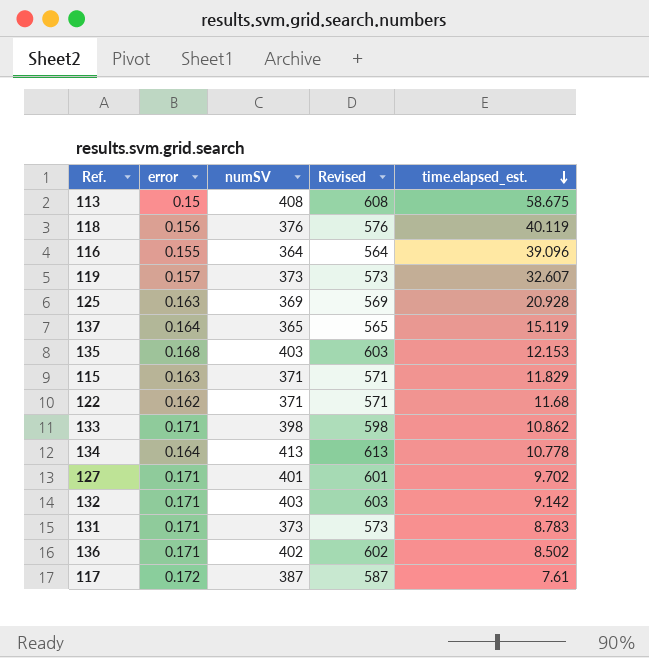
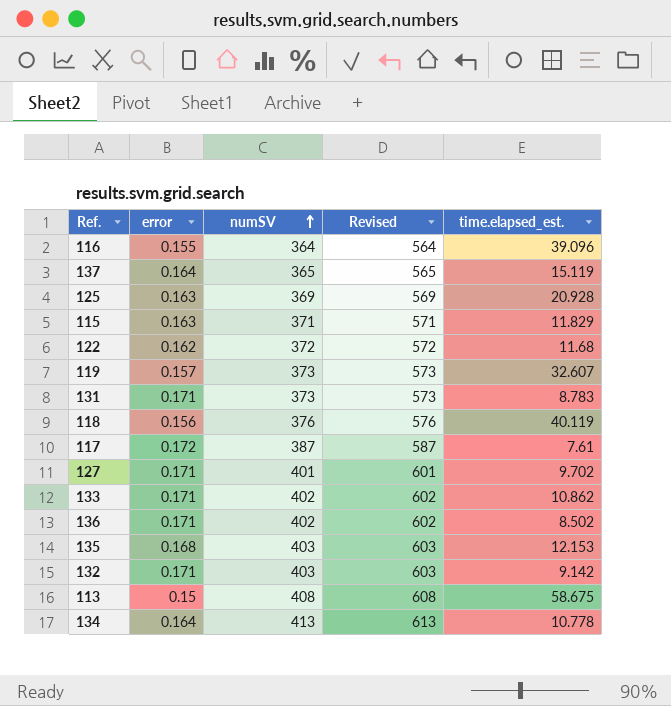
row order: time.elapsed_est. descending -> numSV ascending
122 | numSV: 371 -> 372
122 | Revised: 571 -> 572
133 | numSV: 398 -> 402
133 | Revised: 598 -> 602

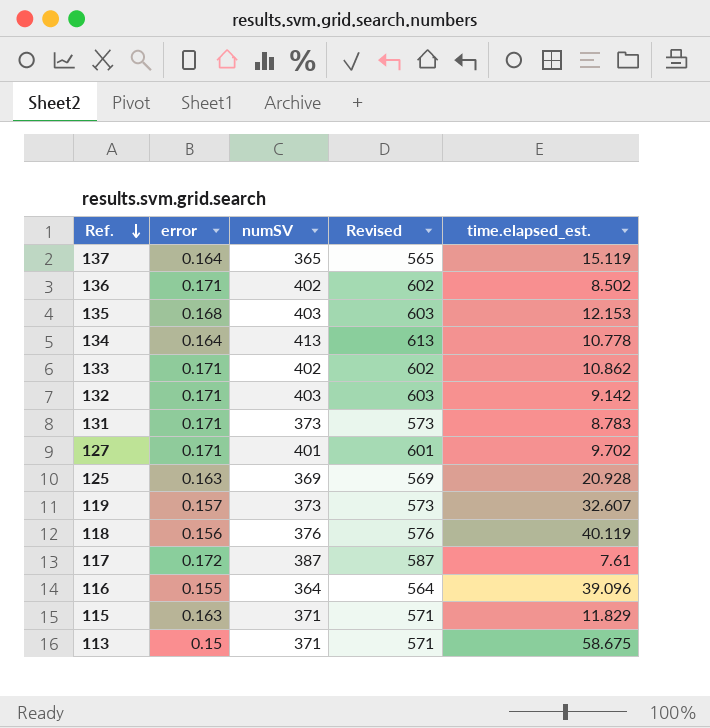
row order: numSV ascending -> Ref. descending
row 122: 0.162 | 372 | 572 | 11.68 -> none
113 | numSV: 408 -> 371
113 | Revised: 608 -> 571

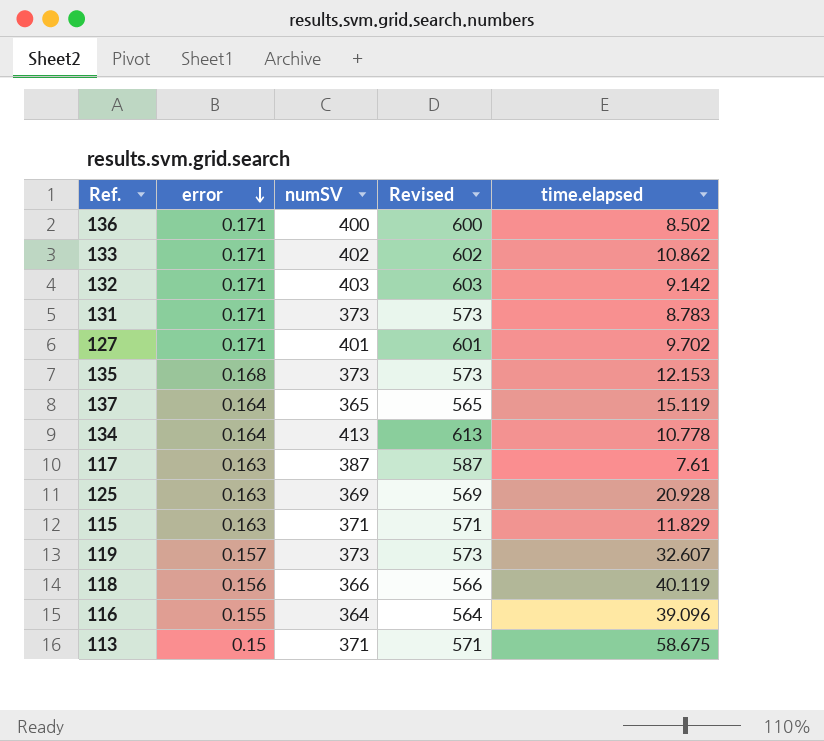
row order: Ref. descending -> error descending
column name: time.elapsed_est. -> time.elapsed
136 | numSV: 402 -> 400
136 | Revised: 602 -> 600
135 | numSV: 403 -> 373
135 | Revised: 603 -> 573
117 | error: 0.172 -> 0.163
118 | numSV: 376 -> 366
118 | Revised: 576 -> 566

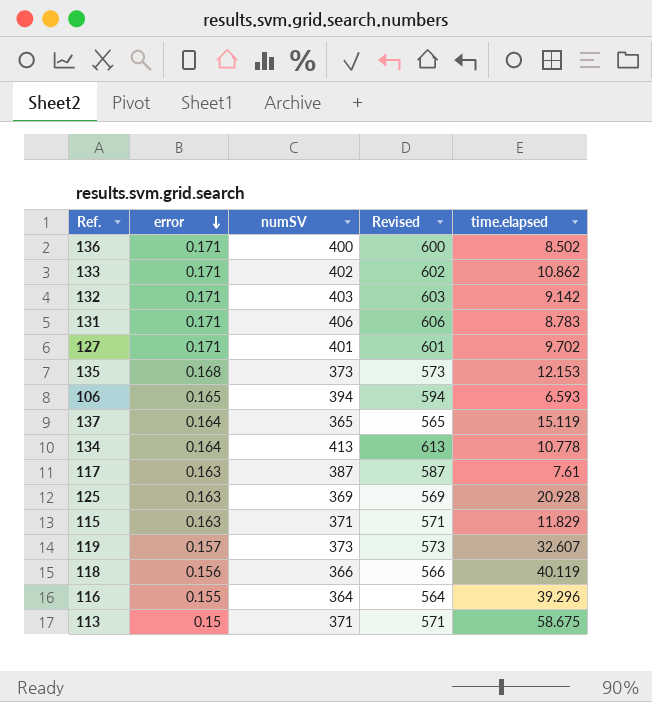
131 | numSV: 373 -> 406
131 | Revised: 573 -> 606
row 106: none -> 0.165 | 394 | 594 | 6.593
116 | time.elapsed: 39.096 -> 39.296

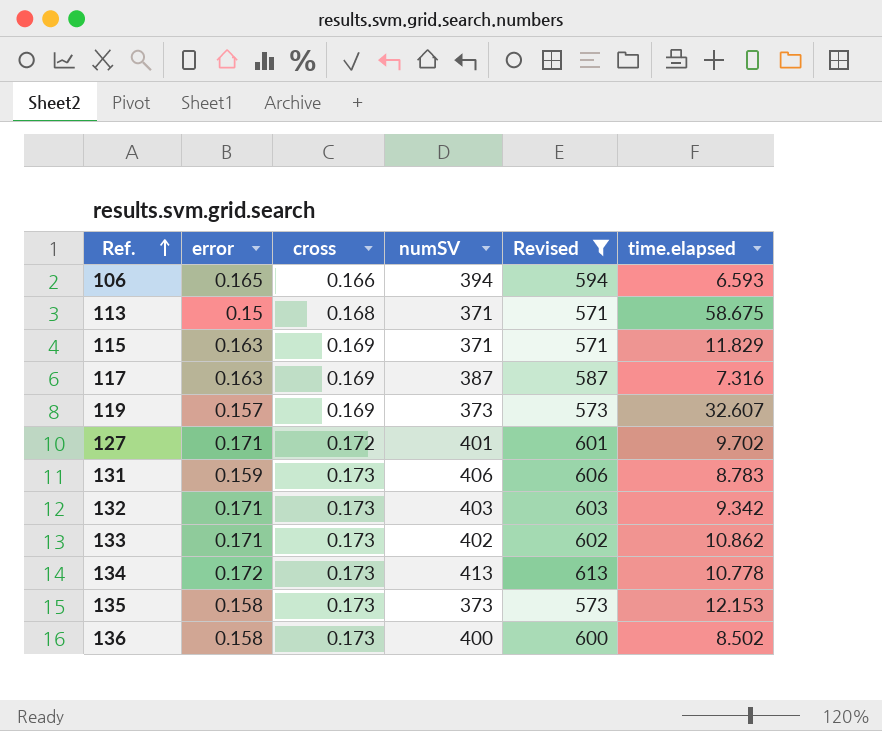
filter: none -> Revised >= 571
row order: error descending -> Ref. ascending
column cross | position: none -> 3
117 | time.elapsed: 7.61 -> 7.316
131 | error: 0.171 -> 0.159
132 | time.elapsed: 9.142 -> 9.342
134 | error: 0.164 -> 0.172
135 | error: 0.168 -> 0.158
136 | error: 0.171 -> 0.158

